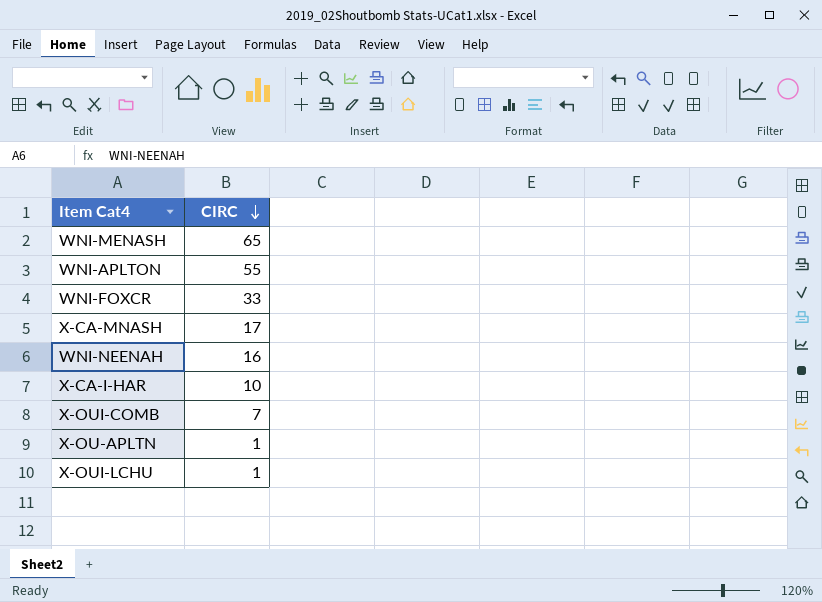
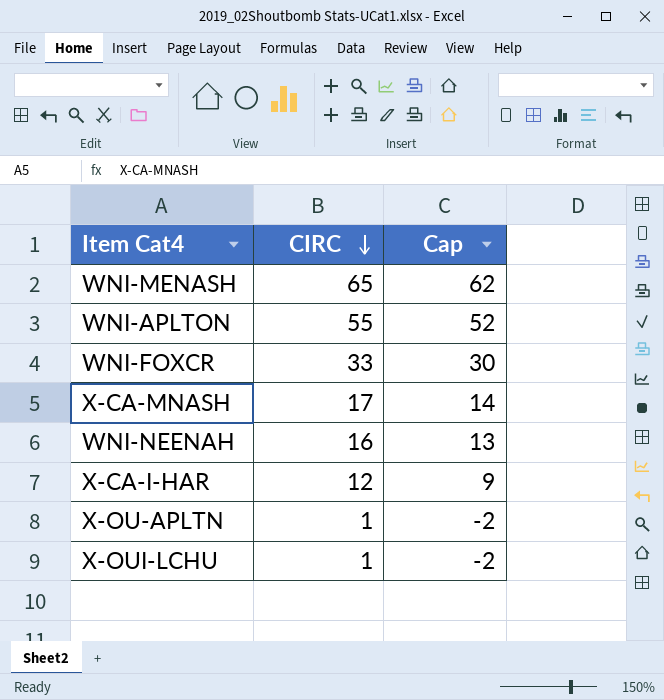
column Cap | formula: none -> [CIRC] - 3
row X-OUI-COMB: 7 -> none
X-CA-I-HAR | CIRC: 10 -> 12

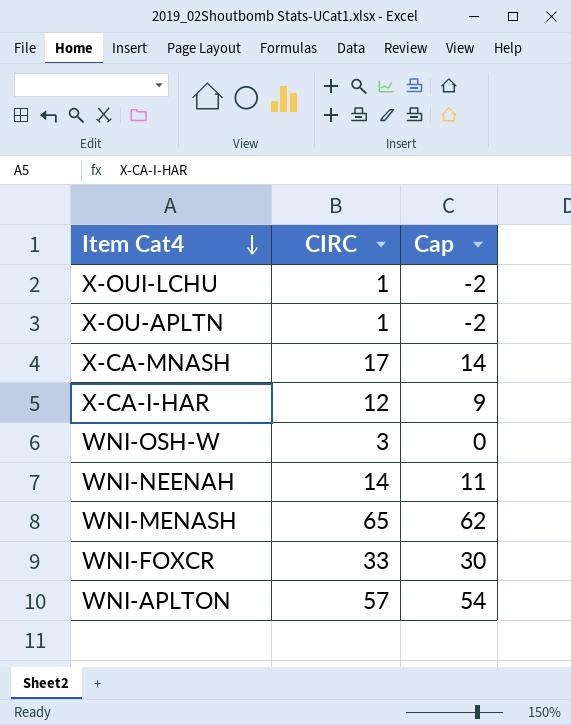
row order: CIRC descending -> Item Cat4 descending
row WNI-OSH-W: none -> 3 | 0
WNI-NEENAH | CIRC: 16 -> 14
WNI-NEENAH | Cap: 13 -> 11
WNI-APLTON | CIRC: 55 -> 57
WNI-APLTON | Cap: 52 -> 54

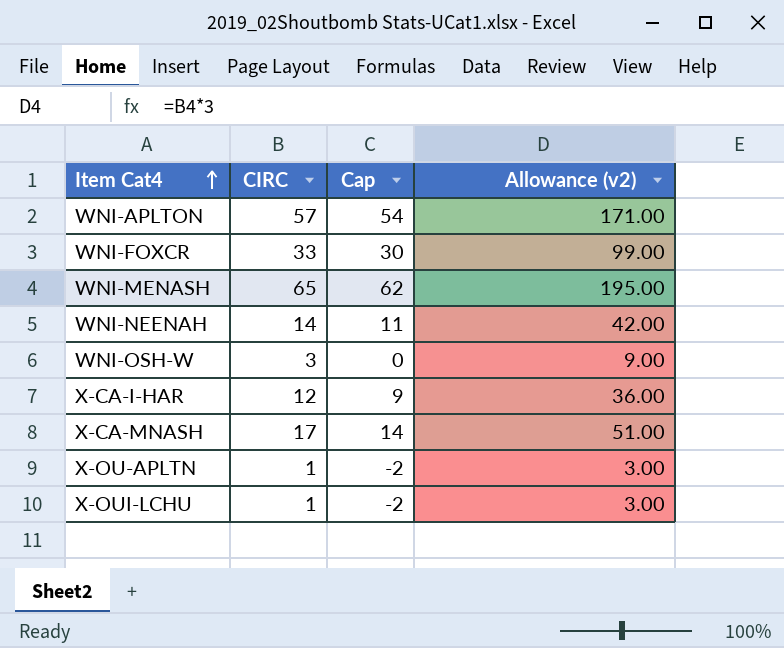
row order: Item Cat4 descending -> Item Cat4 ascending
column Allowance (v2) | formula: none -> [CIRC] * 3

